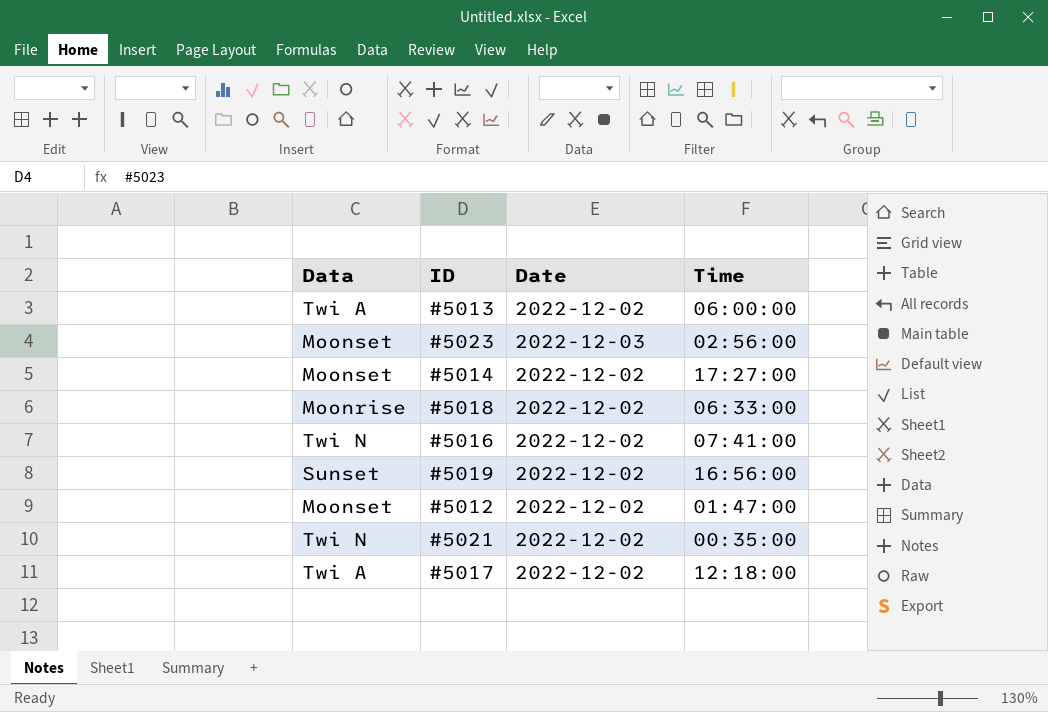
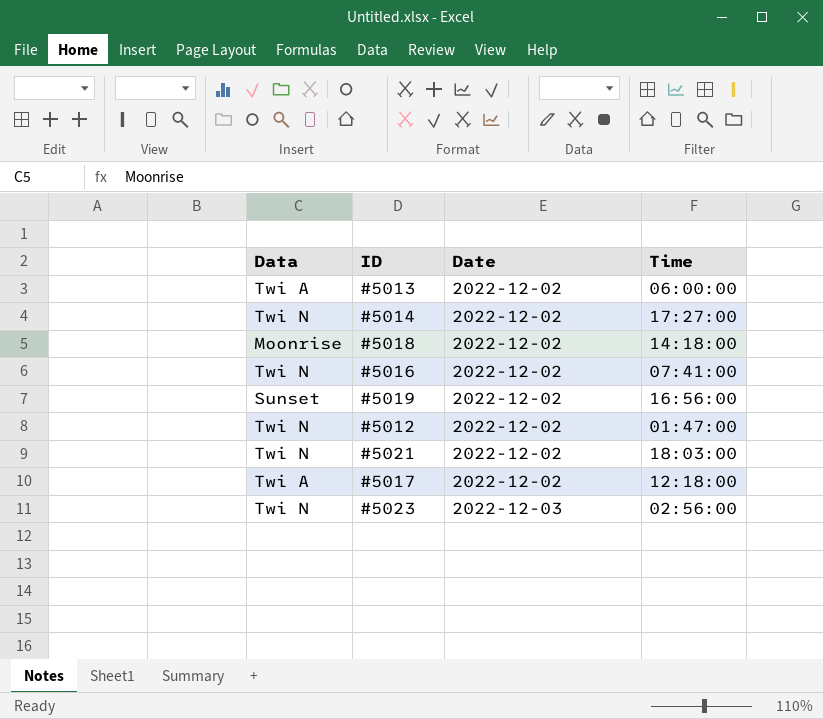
row order: none -> Date ascending
#5014 | Data: Moonset -> Twi N
#5018 | Time: 06:33:00 -> 14:18:00
#5012 | Data: Moonset -> Twi N
#5021 | Time: 00:35:00 -> 18:03:00
#5023 | Data: Moonset -> Twi N

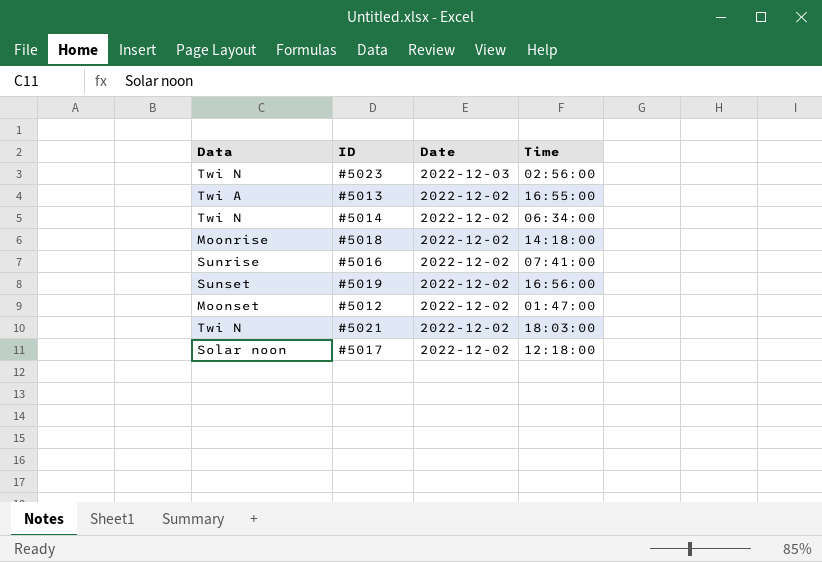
row order: Date ascending -> Date descending
#5013 | Time: 06:00:00 -> 16:55:00
#5014 | Time: 17:27:00 -> 06:34:00
#5016 | Data: Twi N -> Sunrise
#5012 | Data: Twi N -> Moonset
#5017 | Data: Twi A -> Solar noon

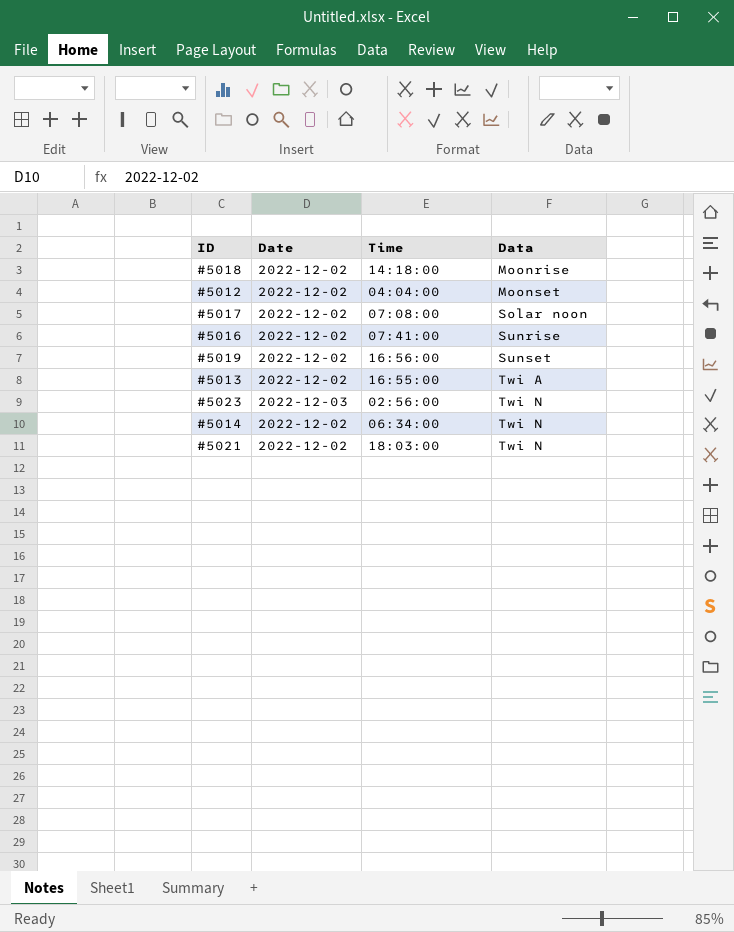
row order: Date descending -> Data ascending
column Data | position: 1 -> 4
#5012 | Time: 01:47:00 -> 04:04:00
#5017 | Time: 12:18:00 -> 07:08:00

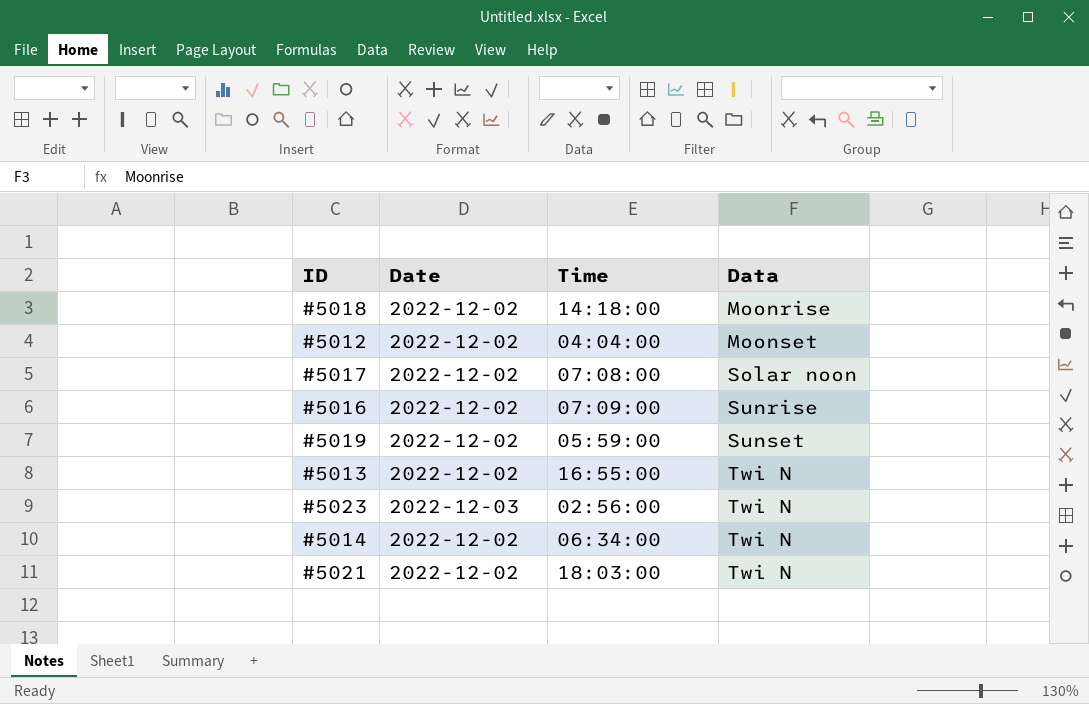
#5016 | Time: 07:41:00 -> 07:09:00
#5019 | Time: 16:56:00 -> 05:59:00
#5013 | Data: Twi A -> Twi N

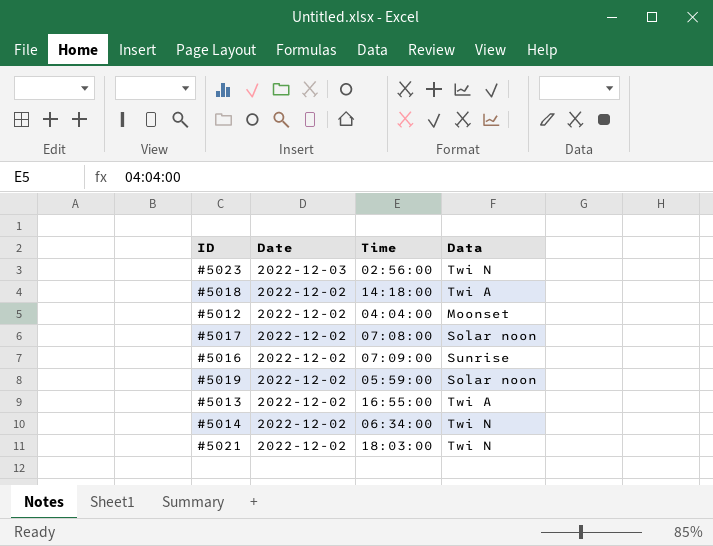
row order: Data ascending -> Date descending
#5018 | Data: Moonrise -> Twi A
#5019 | Data: Sunset -> Solar noon
#5013 | Data: Twi N -> Twi A

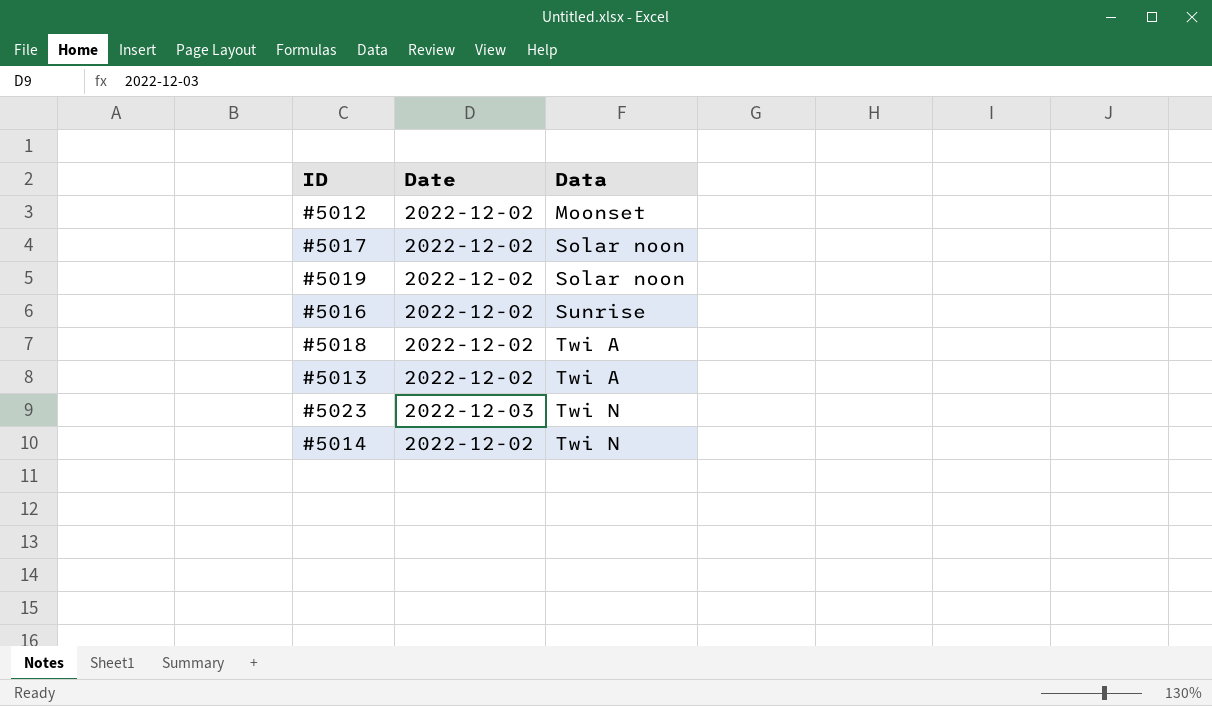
row order: Date descending -> Data ascending
column Time | position: 3 -> none
row #5021: 2022-12-02 | 18:03:00 | Twi N -> none

